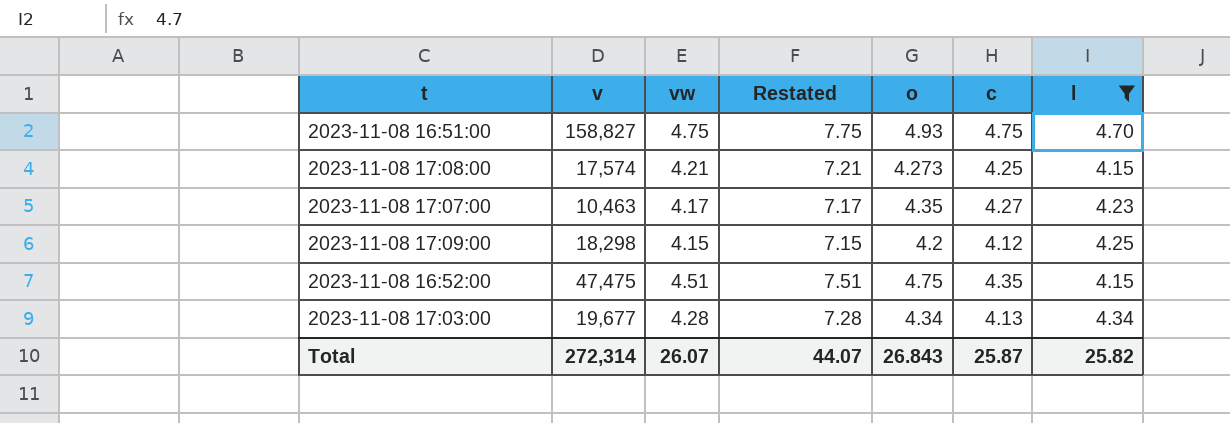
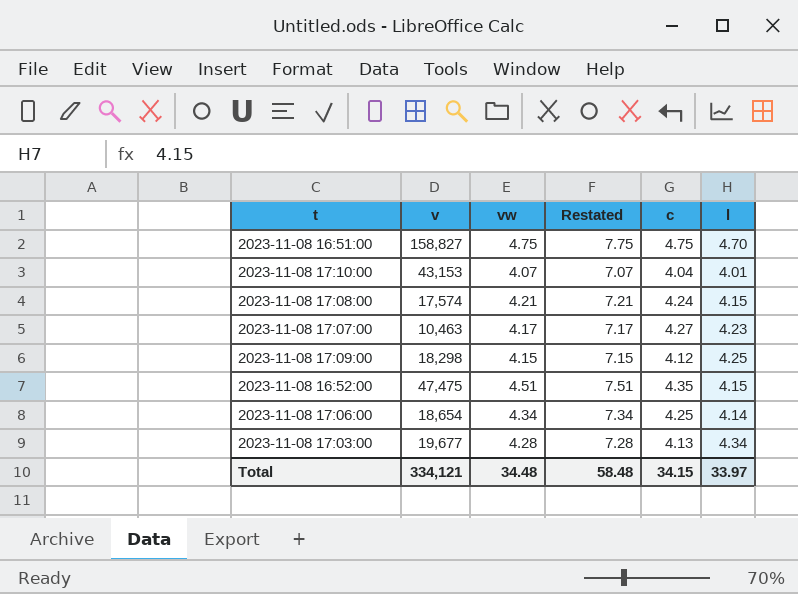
filter: l >= 4.15 -> none
column o | position: 5 -> none
2023-11-08 17:08:00 | c: 4.25 -> 4.24
Total | v: 272,314 -> 334,121
Total | vw: 26.07 -> 34.48
Total | Restated: 44.07 -> 58.48
Total | c: 25.87 -> 34.15
Total | l: 25.82 -> 33.97

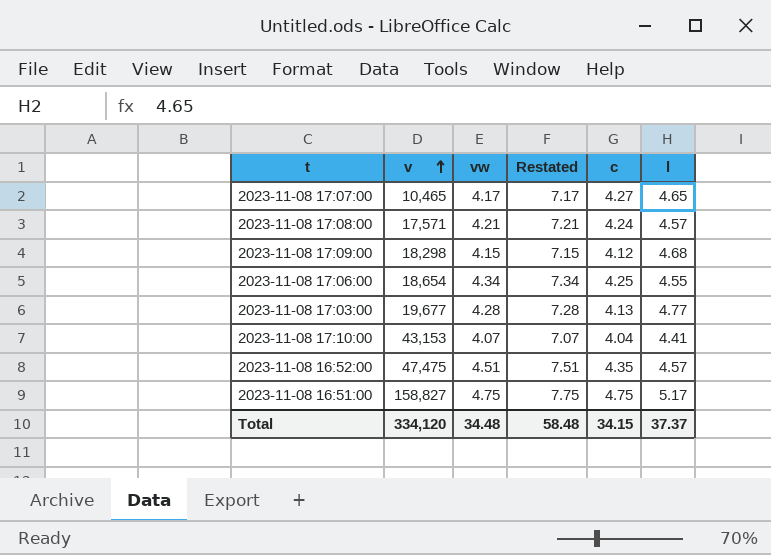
row order: none -> v ascending
2023-11-08 17:07:00 | v: 10,463 -> 10,465
2023-11-08 17:07:00 | l: 4.23 -> 4.65
2023-11-08 17:08:00 | v: 17,574 -> 17,571
2023-11-08 17:08:00 | l: 4.15 -> 4.57
2023-11-08 17:09:00 | l: 4.25 -> 4.68
2023-11-08 17:06:00 | l: 4.14 -> 4.55
2023-11-08 17:03:00 | l: 4.34 -> 4.77
2023-11-08 17:10:00 | l: 4.01 -> 4.41
2023-11-08 16:52:00 | l: 4.15 -> 4.57
2023-11-08 16:51:00 | l: 4.70 -> 5.17
Total | v: 334,121 -> 334,120
Total | l: 33.97 -> 37.37

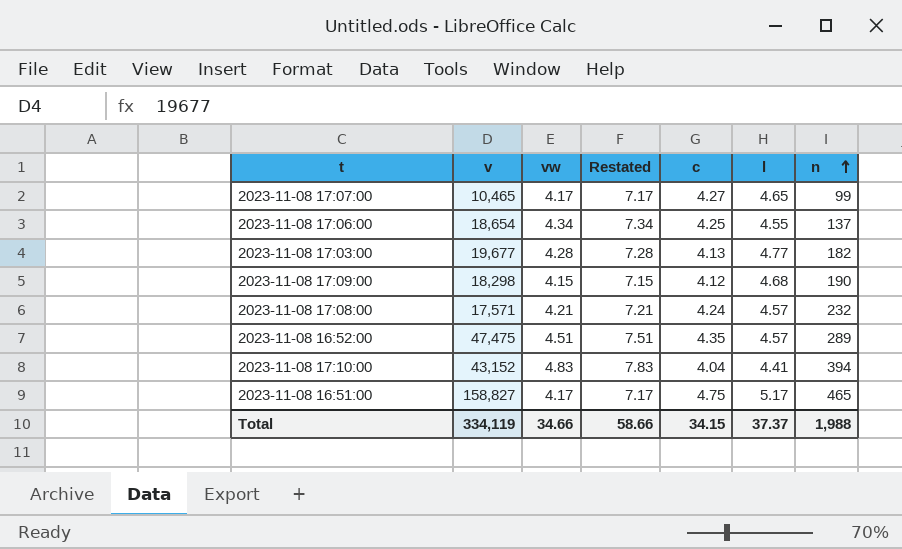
row order: v ascending -> n ascending
column n | position: none -> 7
2023-11-08 17:10:00 | v: 43,153 -> 43,152
2023-11-08 17:10:00 | vw: 4.07 -> 4.83
2023-11-08 17:10:00 | Restated: 7.07 -> 7.83
2023-11-08 16:51:00 | vw: 4.75 -> 4.17
2023-11-08 16:51:00 | Restated: 7.75 -> 7.17
Total | v: 334,120 -> 334,119
Total | vw: 34.48 -> 34.66
Total | Restated: 58.48 -> 58.66

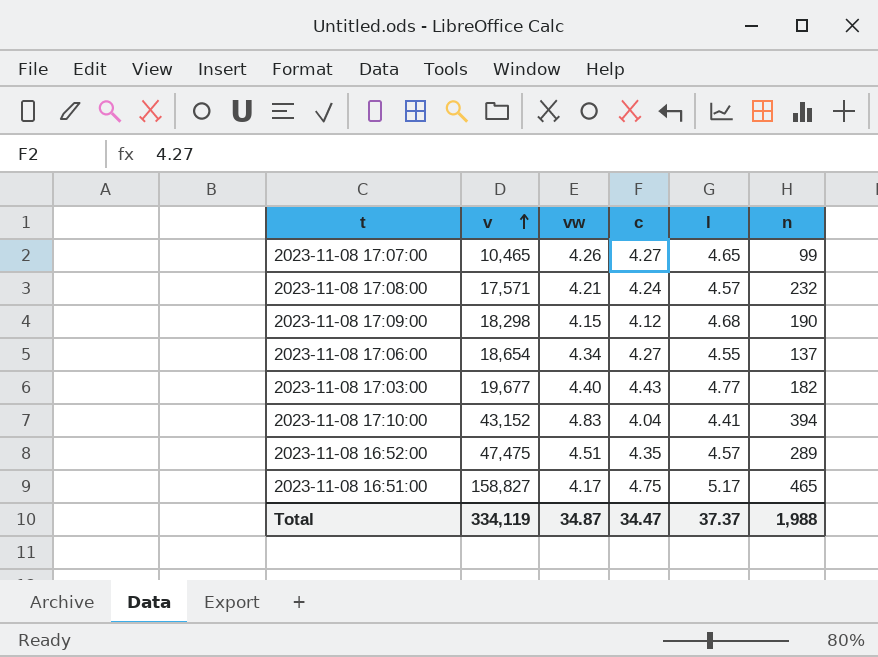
row order: n ascending -> v ascending
column Restated | formula: [vw] + 3 -> none
2023-11-08 17:07:00 | vw: 4.17 -> 4.26
2023-11-08 17:06:00 | c: 4.25 -> 4.27
2023-11-08 17:03:00 | vw: 4.28 -> 4.40
2023-11-08 17:03:00 | c: 4.13 -> 4.43
Total | vw: 34.66 -> 34.87
Total | c: 34.15 -> 34.47

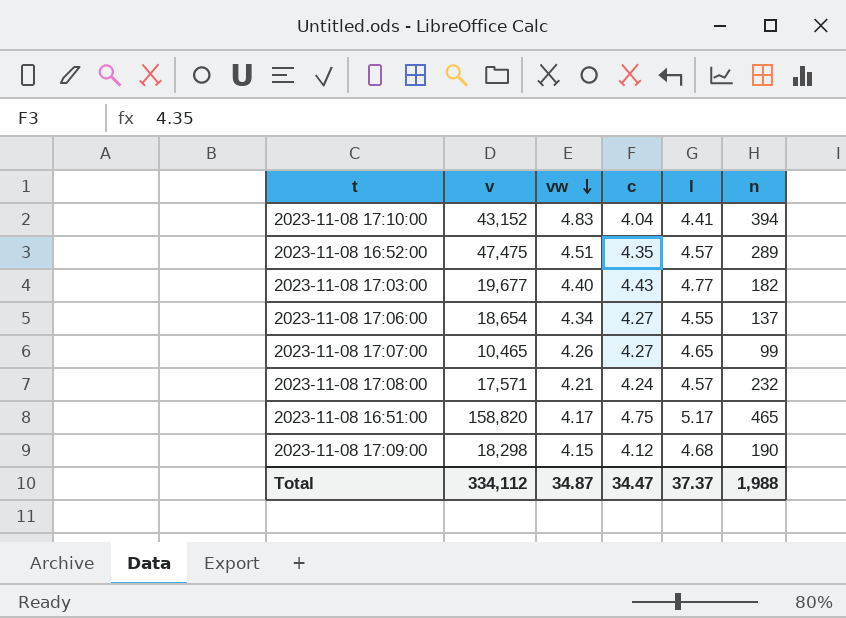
row order: v ascending -> vw descending
2023-11-08 16:51:00 | v: 158,827 -> 158,820
Total | v: 334,119 -> 334,112

